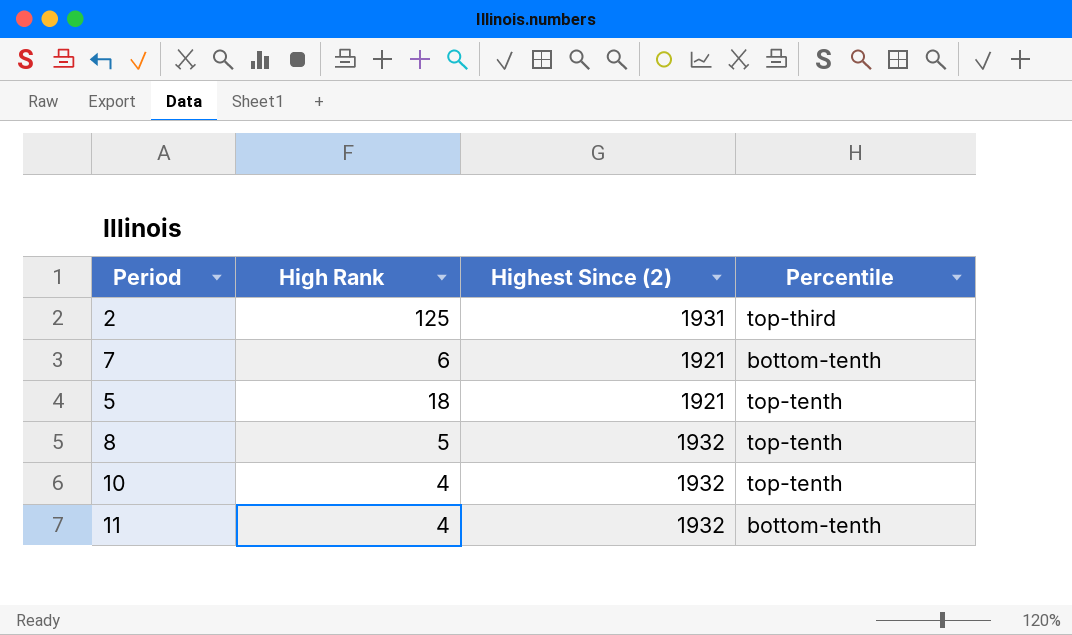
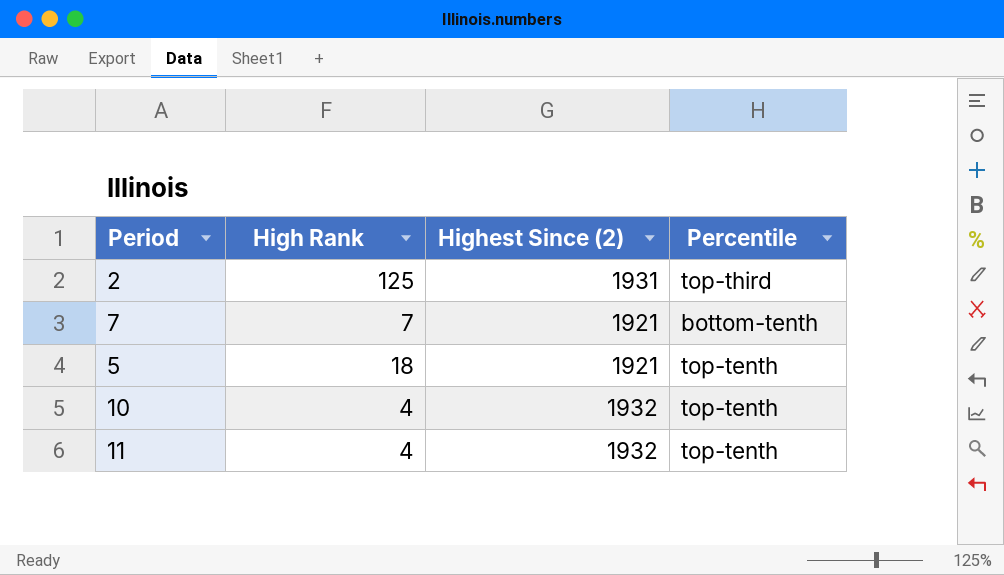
row 8: 5 | 1932 | top-tenth -> none
7 | High Rank: 6 -> 7
11 | Percentile: bottom-tenth -> top-tenth

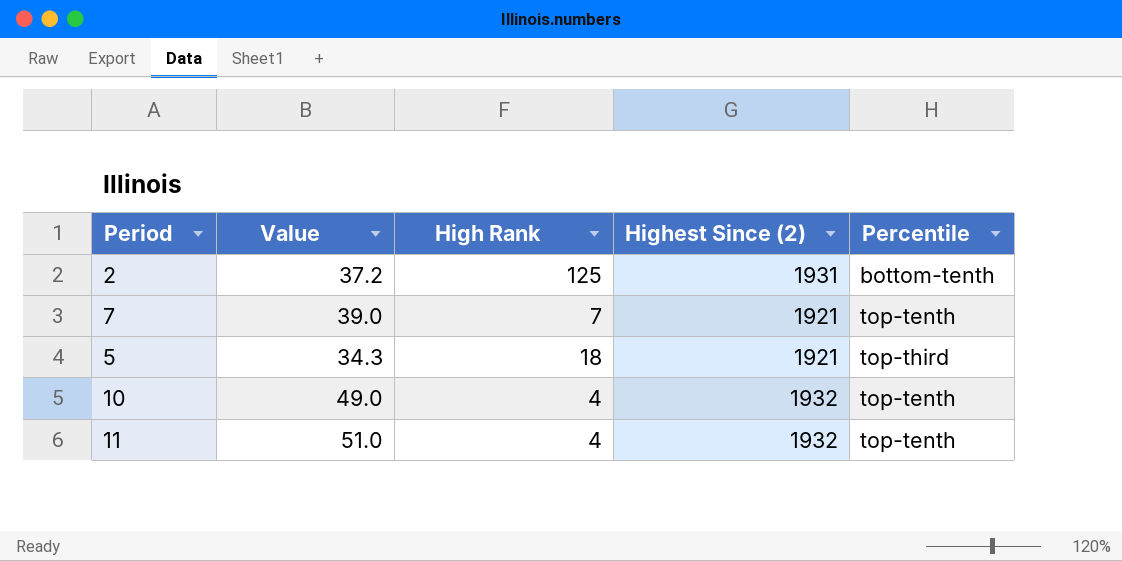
column Value | position: none -> 2
2 | Percentile: top-third -> bottom-tenth
7 | Percentile: bottom-tenth -> top-tenth
5 | Percentile: top-tenth -> top-third

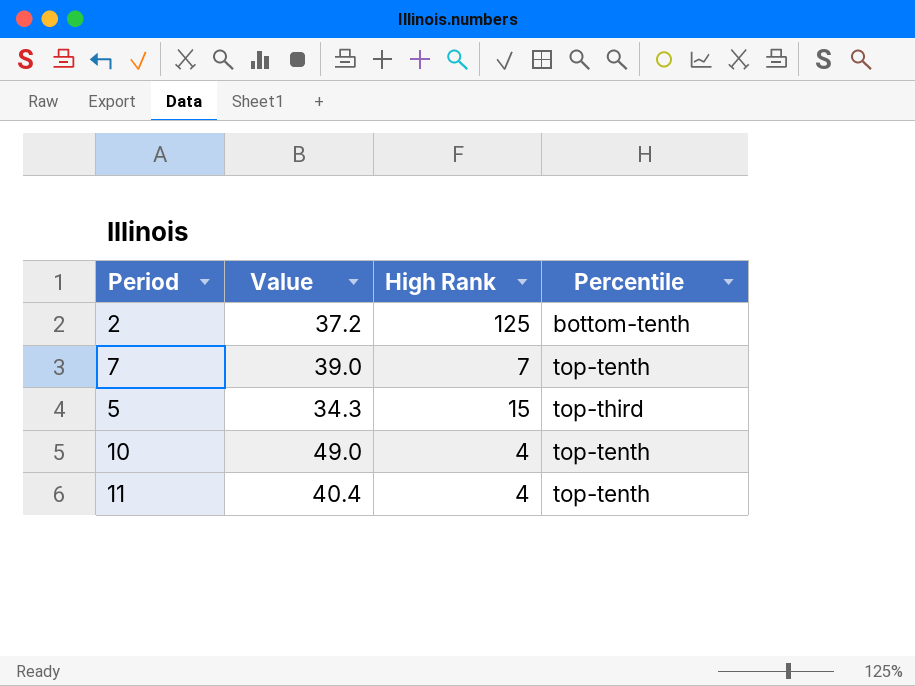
column Highest Since (2) | position: 4 -> none
5 | High Rank: 18 -> 15
11 | Value: 51.0 -> 40.4

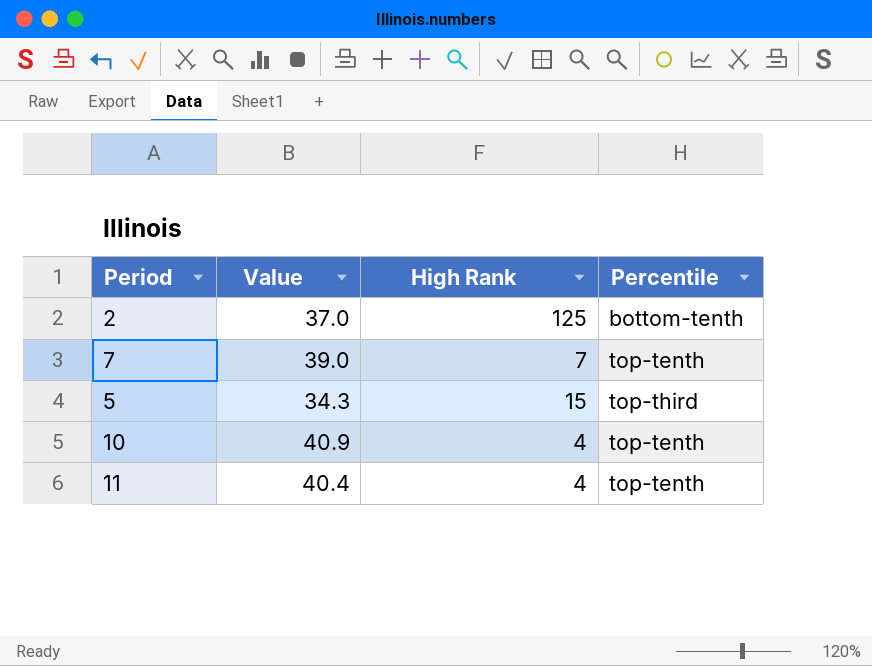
2 | Value: 37.2 -> 37.0
10 | Value: 49.0 -> 40.9

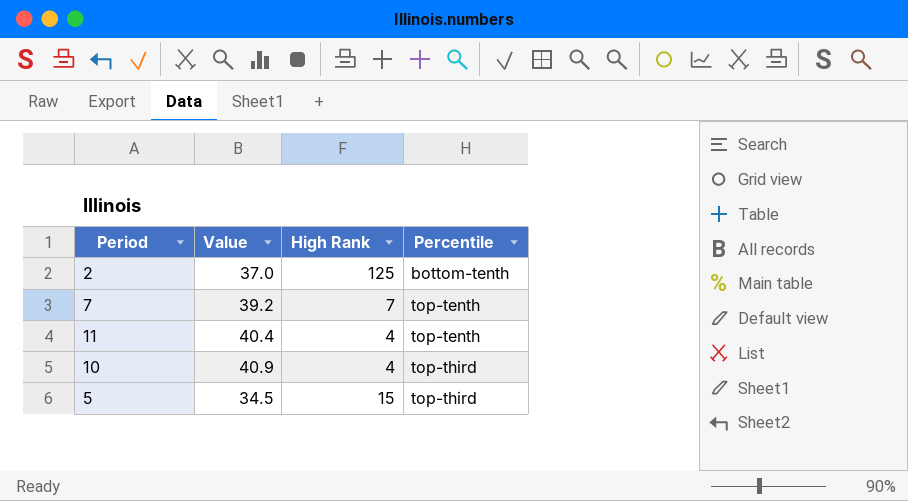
row order: none -> Percentile ascending
7 | Value: 39.0 -> 39.2
10 | Percentile: top-tenth -> top-third
5 | Value: 34.3 -> 34.5

